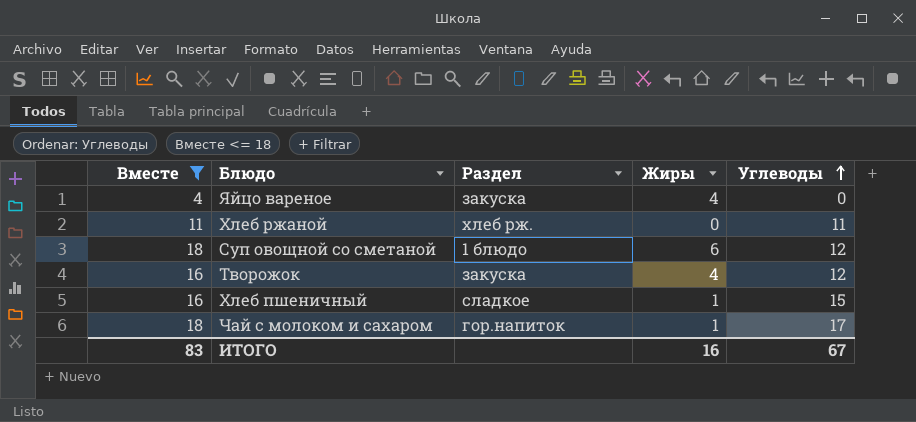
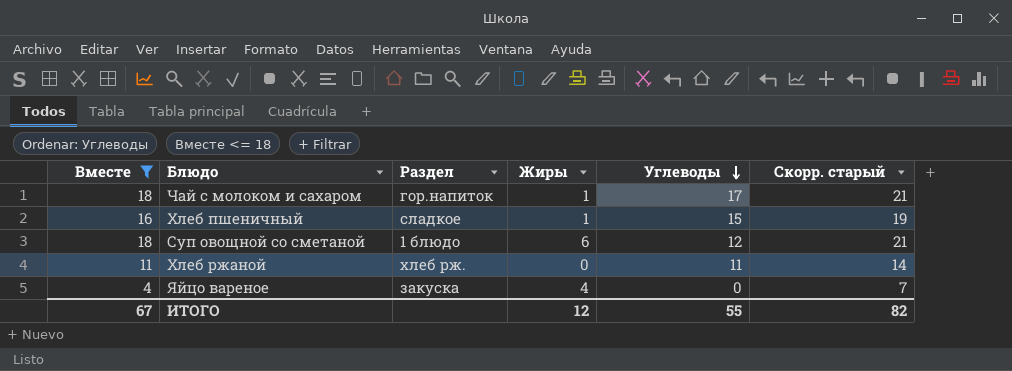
row order: Углеводы ascending -> Углеводы descending
column Скорр. старый | formula: none -> [Вместе] + 3
row Творожок: 16 | закуска | 4 | 12 -> none
ИТОГО | Вместе: 83 -> 67
ИТОГО | Жиры: 16 -> 12
ИТОГО | Углеводы: 67 -> 55

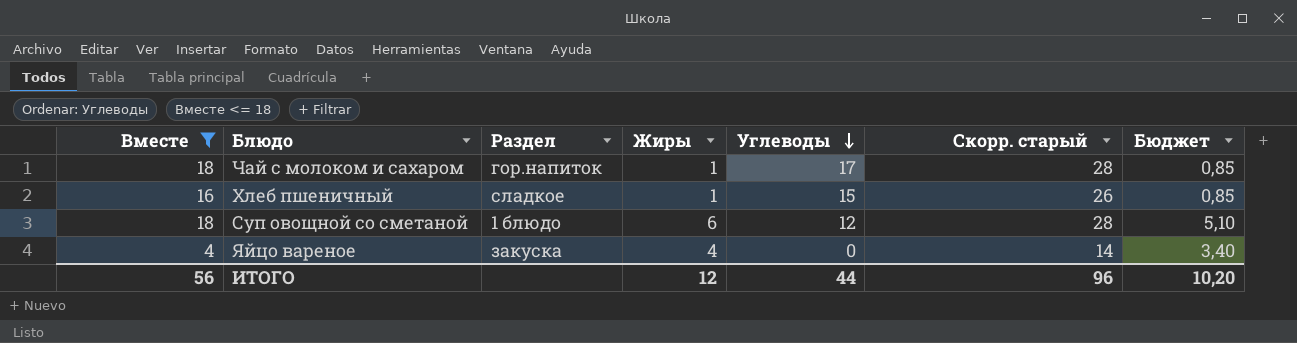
column Скорр. старый | formula: [Вместе] + 3 -> [Вместе] + 10
column Бюджет | formula: none -> [Жиры] * 0,85
row Хлеб ржаной: 11 | хлеб рж. | 0 | 11 | 14 -> none
ИТОГО | Вместе: 67 -> 56
ИТОГО | Углеводы: 55 -> 44
ИТОГО | Скорр. старый: 82 -> 96

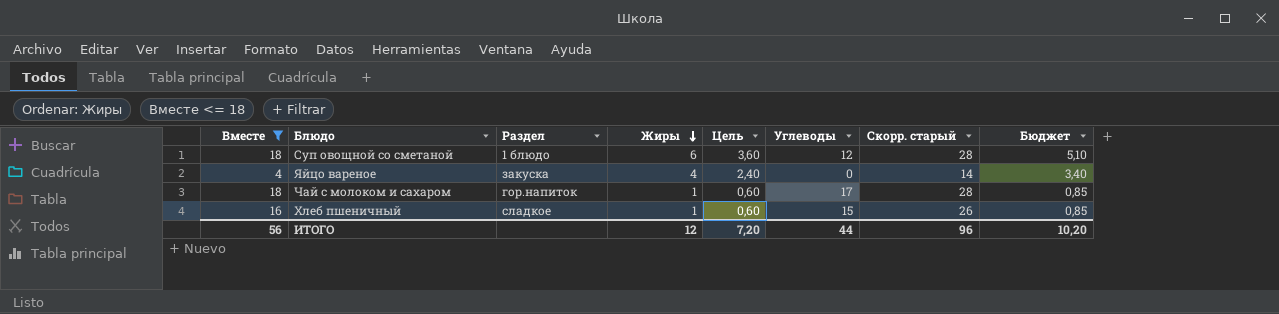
row order: Углеводы descending -> Жиры descending
column Цель | formula: none -> [Жиры] * 0,6

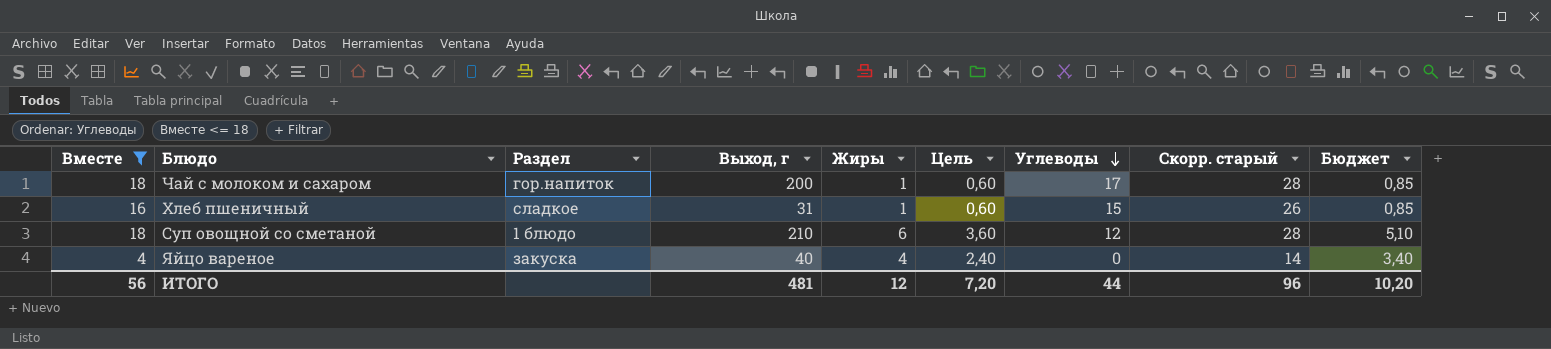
row order: Жиры descending -> Углеводы descending
column Выход, г | position: none -> 4

